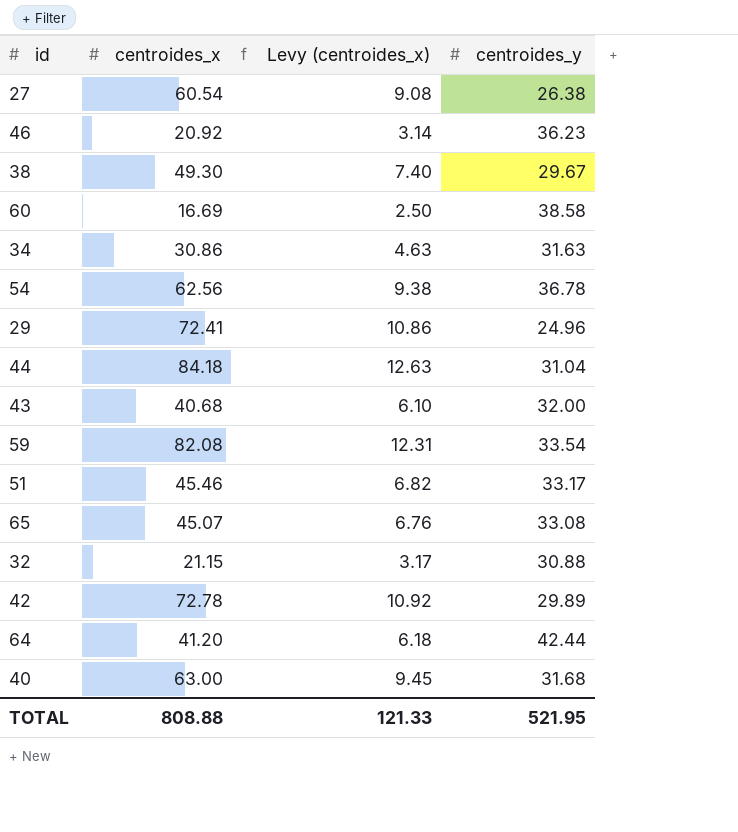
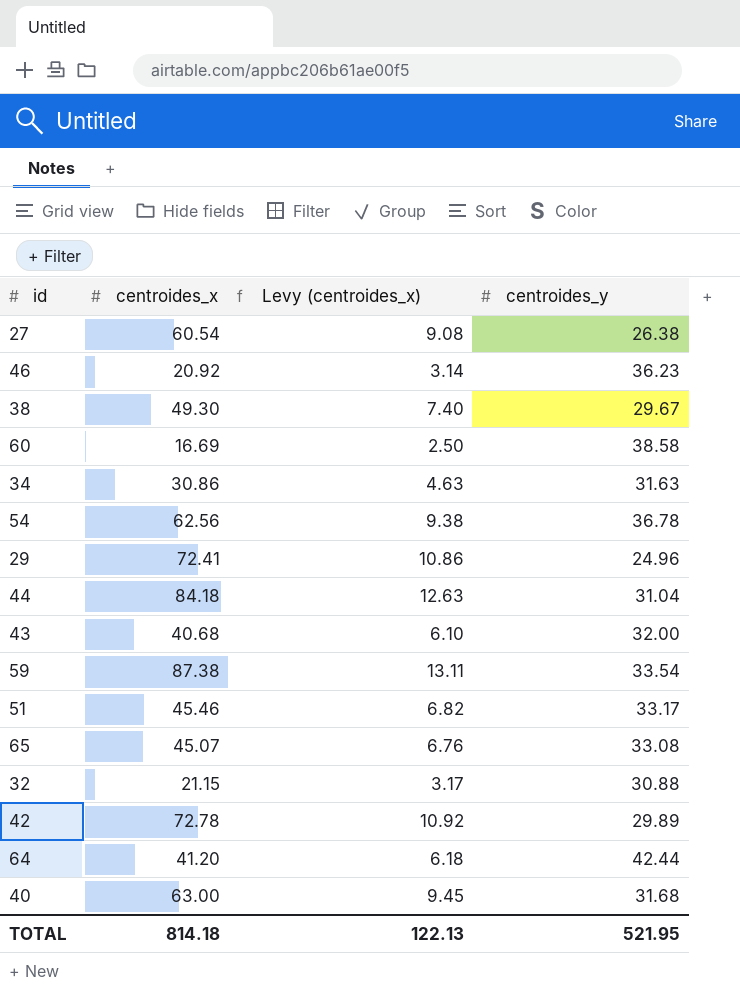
59 | centroides_x: 82.08 -> 87.38
59 | Levy (centroides_x): 12.31 -> 13.11
TOTAL | centroides_x: 808.88 -> 814.18
TOTAL | Levy (centroides_x): 121.33 -> 122.13

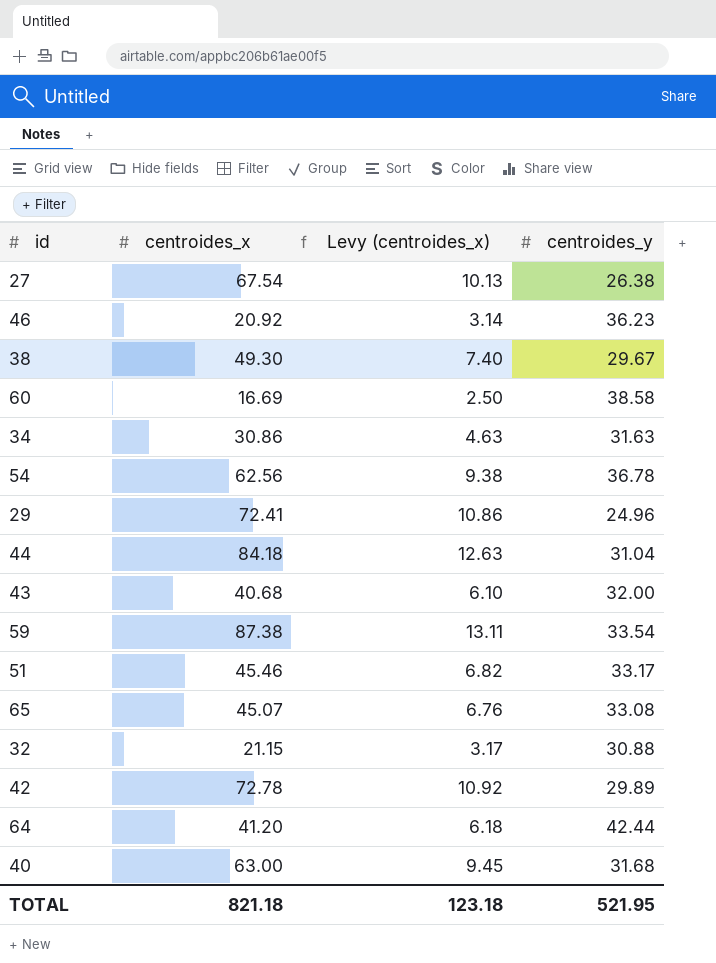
27 | centroides_x: 60.54 -> 67.54
27 | Levy (centroides_x): 9.08 -> 10.13
TOTAL | centroides_x: 814.18 -> 821.18
TOTAL | Levy (centroides_x): 122.13 -> 123.18

